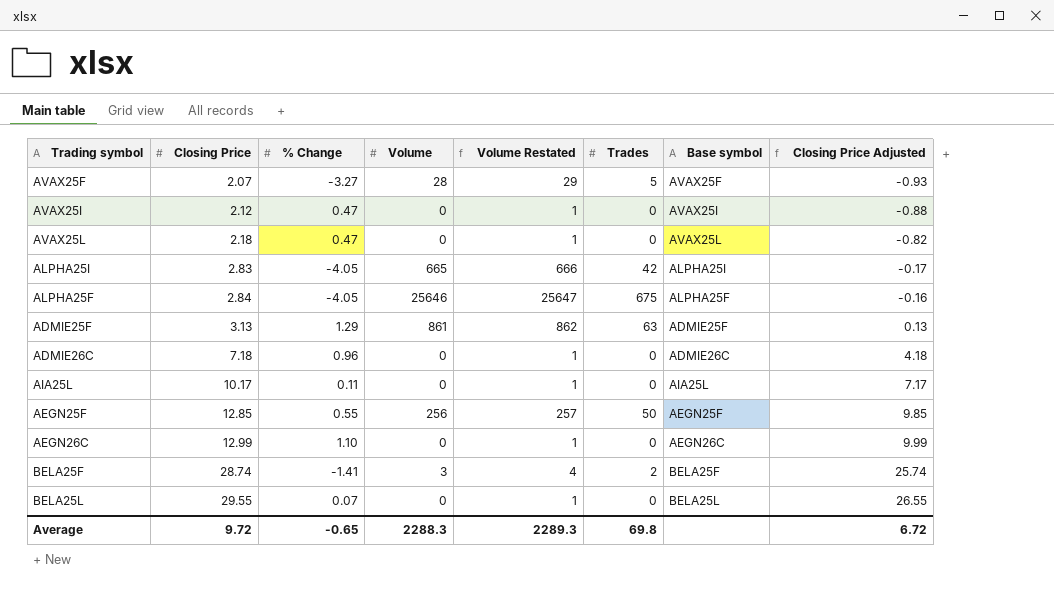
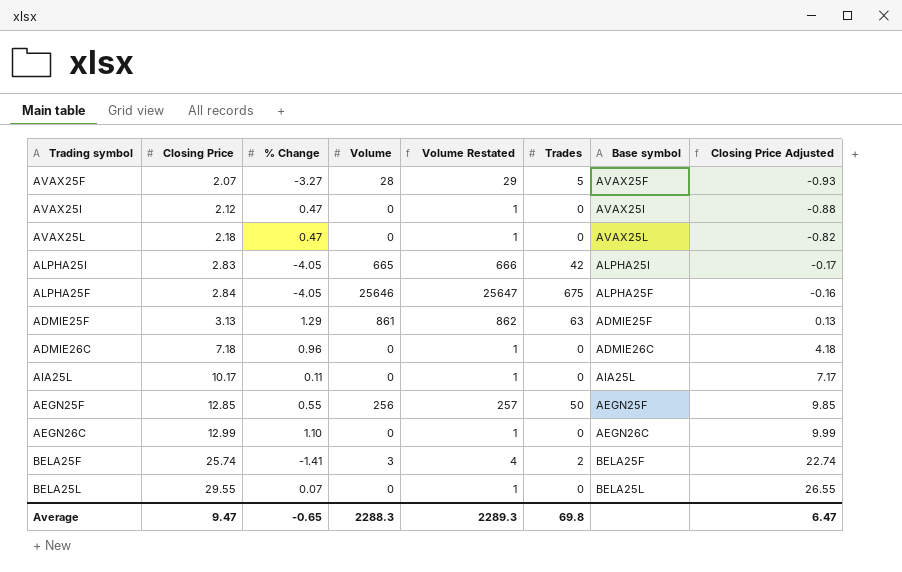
BELA25F | Closing Price: 28.74 -> 25.74
BELA25F | Closing Price Adjusted: 25.74 -> 22.74
Average | Closing Price: 9.72 -> 9.47
Average | Closing Price Adjusted: 6.72 -> 6.47

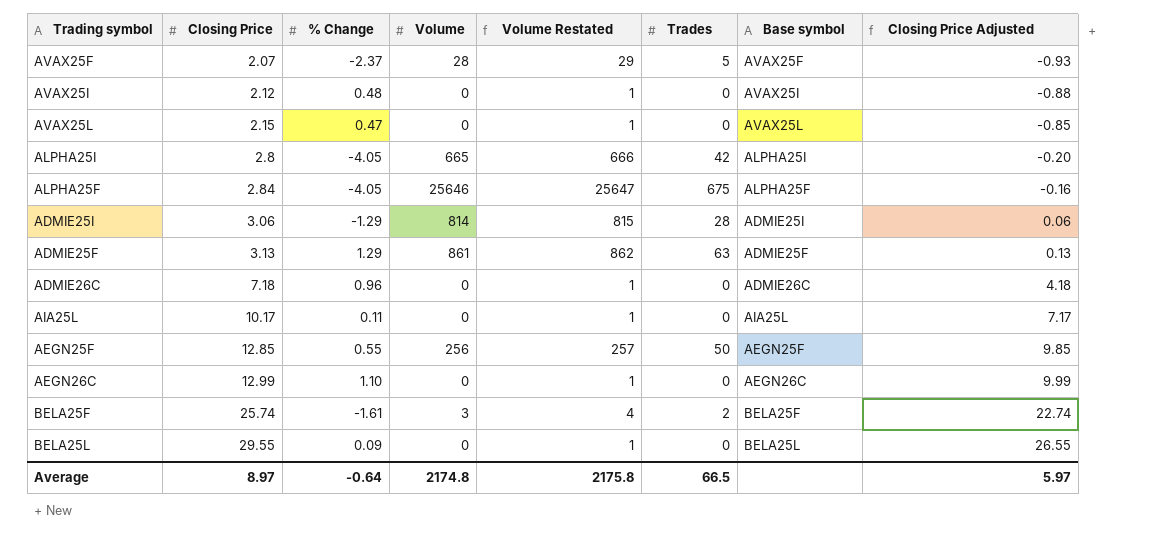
AVAX25F | % Change: -3.27 -> -2.37
AVAX25I | % Change: 0.47 -> 0.48
AVAX25L | Closing Price: 2.18 -> 2.15
AVAX25L | Closing Price Adjusted: -0.82 -> -0.85
ALPHA25I | Closing Price: 2.83 -> 2.8
ALPHA25I | Closing Price Adjusted: -0.17 -> -0.20
row ADMIE25I: none -> 3.06 | -1.29 | 814 | 815 | 28 | ADMIE25I | 0.06
BELA25F | % Change: -1.41 -> -1.61
BELA25L | % Change: 0.07 -> 0.09
Average | Closing Price: 9.47 -> 8.97
Average | % Change: -0.65 -> -0.64
Average | Volume: 2288.3 -> 2174.8
Average | Volume Restated: 2289.3 -> 2175.8
Average | Trades: 69.8 -> 66.5
Average | Closing Price Adjusted: 6.47 -> 5.97

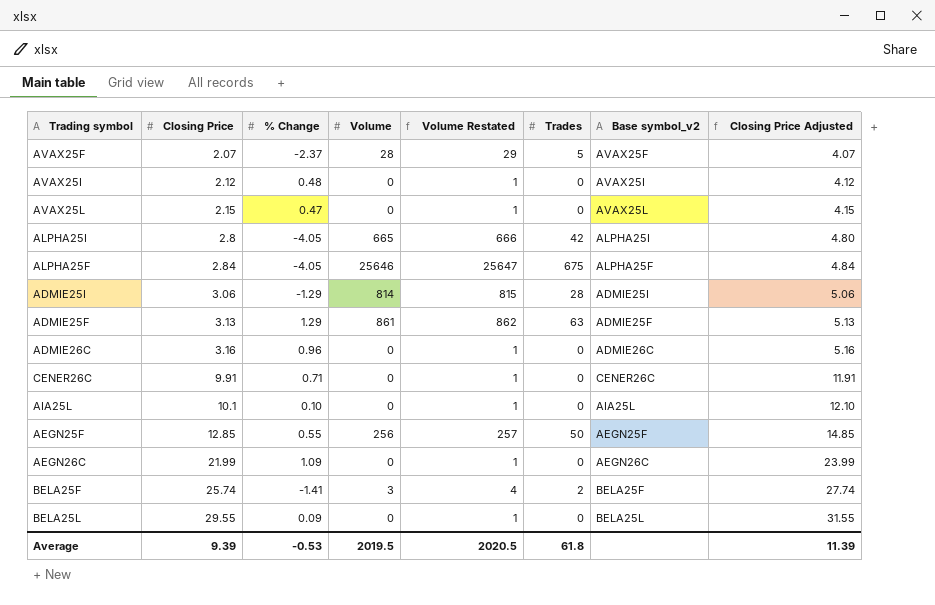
column name: Base symbol -> Base symbol_v2
column Closing Price Adjusted | formula: [Closing Price] - 3 -> [Closing Price] + 2
ADMIE26C | Closing Price: 7.18 -> 3.16
row CENER26C: none -> 9.91 | 0.71 | 0 | 1 | 0 | CENER26C | 11.91
AIA25L | Closing Price: 10.17 -> 10.1
AIA25L | % Change: 0.11 -> 0.10
AEGN26C | Closing Price: 12.99 -> 21.99
AEGN26C | % Change: 1.10 -> 1.09
BELA25F | % Change: -1.61 -> -1.41
Average | Closing Price: 8.97 -> 9.39
Average | % Change: -0.64 -> -0.53
Average | Volume: 2174.8 -> 2019.5
Average | Volume Restated: 2175.8 -> 2020.5
Average | Trades: 66.5 -> 61.8
Average | Closing Price Adjusted: 5.97 -> 11.39

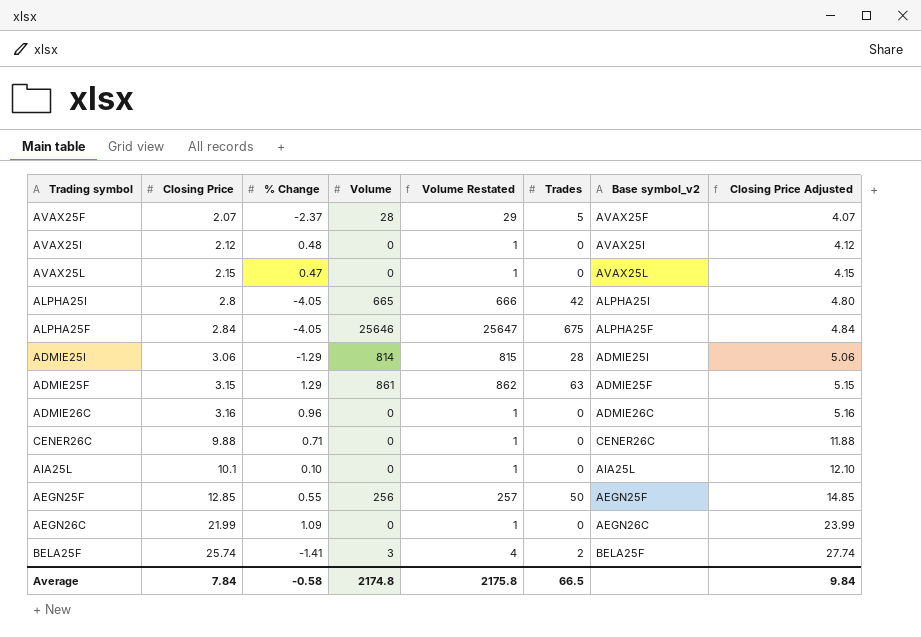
row BELA25L: 29.55 | 0.09 | 0 | 1 | 0 | BELA25L | 31.55 -> none
ADMIE25F | Closing Price: 3.13 -> 3.15
ADMIE25F | Closing Price Adjusted: 5.13 -> 5.15
CENER26C | Closing Price: 9.91 -> 9.88
CENER26C | Closing Price Adjusted: 11.91 -> 11.88
Average | Closing Price: 9.39 -> 7.84
Average | % Change: -0.53 -> -0.58
Average | Volume: 2019.5 -> 2174.8
Average | Volume Restated: 2020.5 -> 2175.8
Average | Trades: 61.8 -> 66.5
Average | Closing Price Adjusted: 11.39 -> 9.84

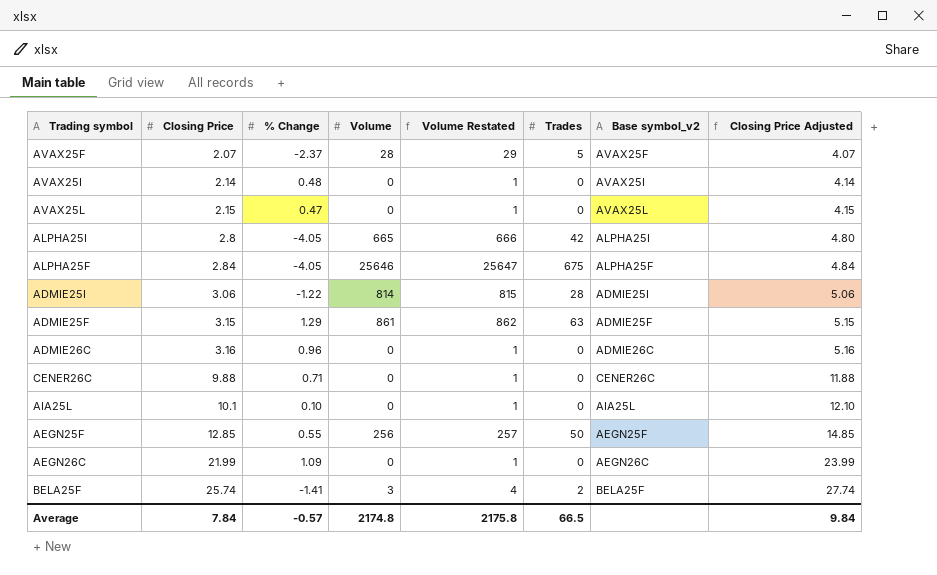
AVAX25I | Closing Price: 2.12 -> 2.14
AVAX25I | Closing Price Adjusted: 4.12 -> 4.14
ADMIE25I | % Change: -1.29 -> -1.22
Average | % Change: -0.58 -> -0.57

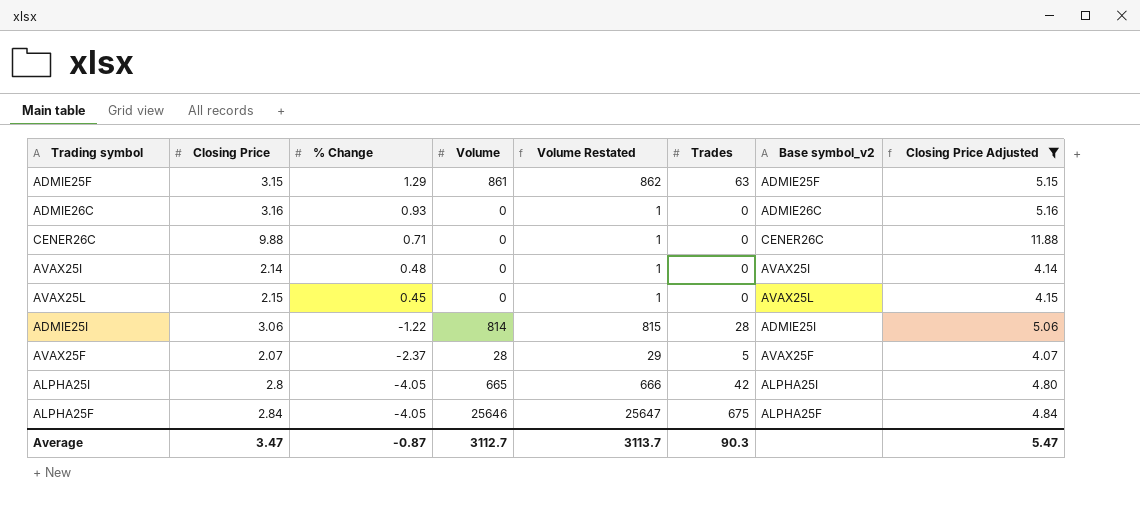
filter: none -> Closing Price Adjusted <= 11.88
row order: Closing Price ascending -> % Change descending
ADMIE26C | % Change: 0.96 -> 0.93
AVAX25L | % Change: 0.47 -> 0.45
Average | Closing Price: 7.84 -> 3.47
Average | % Change: -0.57 -> -0.87
Average | Volume: 2174.8 -> 3112.7
Average | Volume Restated: 2175.8 -> 3113.7
Average | Trades: 66.5 -> 90.3
Average | Closing Price Adjusted: 9.84 -> 5.47

